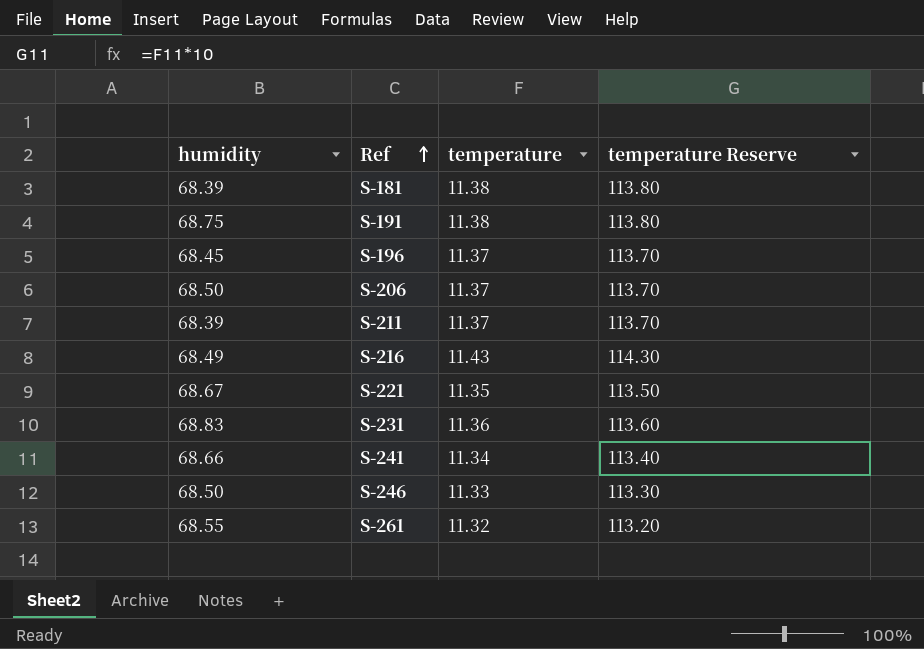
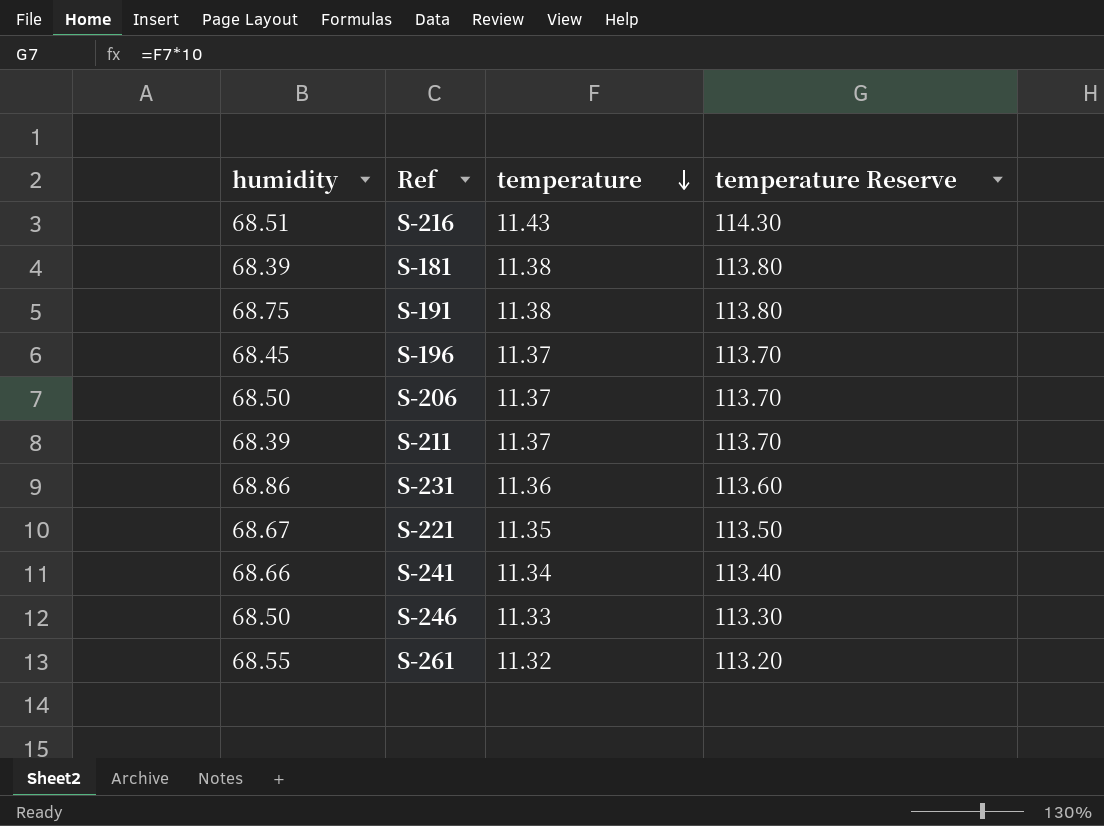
row order: Ref ascending -> temperature descending
S-216 | humidity: 68.49 -> 68.51
S-231 | humidity: 68.83 -> 68.86

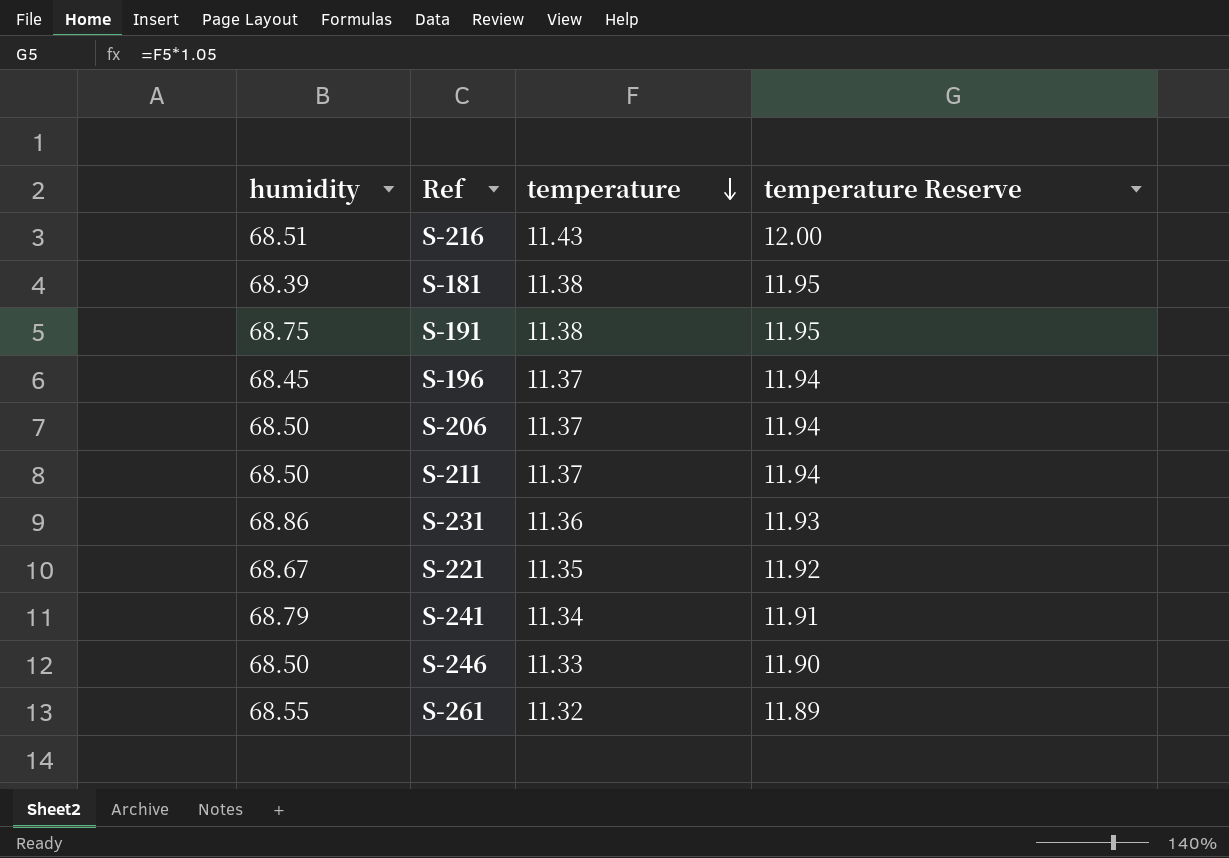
column temperature Reserve | formula: [temperature] * 10 -> [temperature] * 1.05
S-211 | humidity: 68.39 -> 68.50
S-241 | humidity: 68.66 -> 68.79

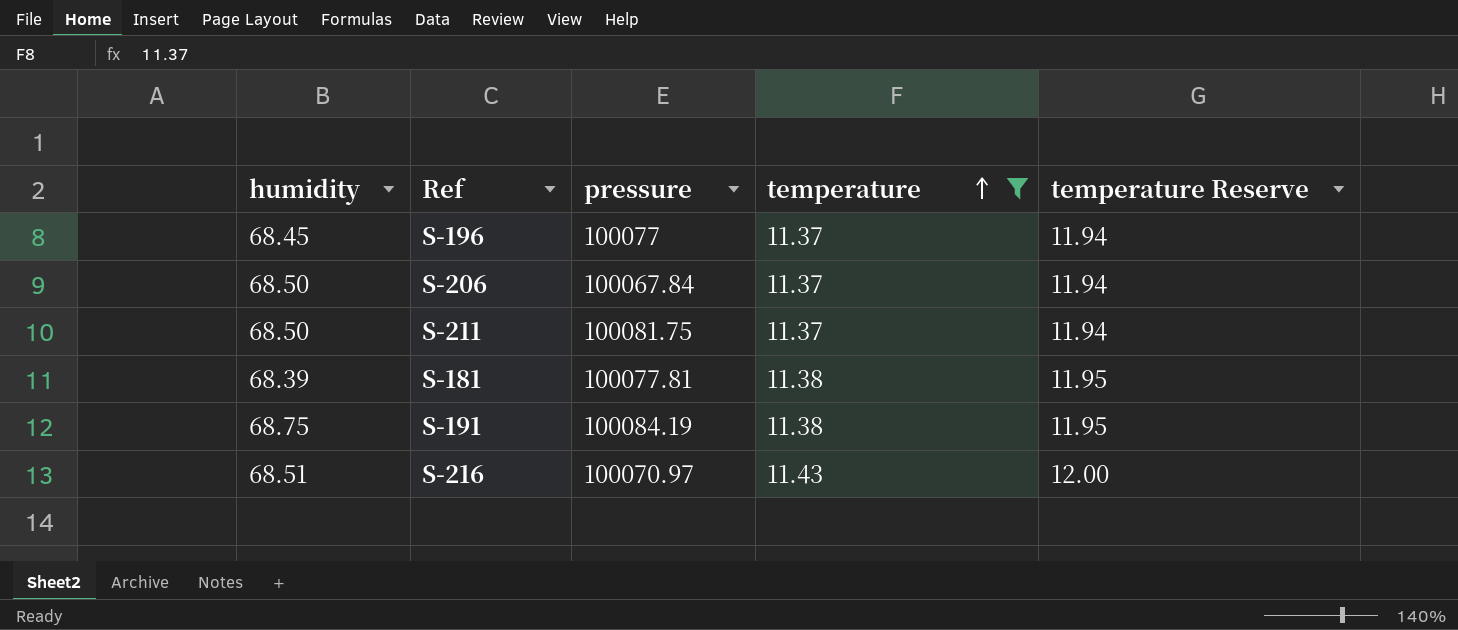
filter: none -> temperature >= 11.37
row order: temperature descending -> temperature ascending
column pressure | position: none -> 3

